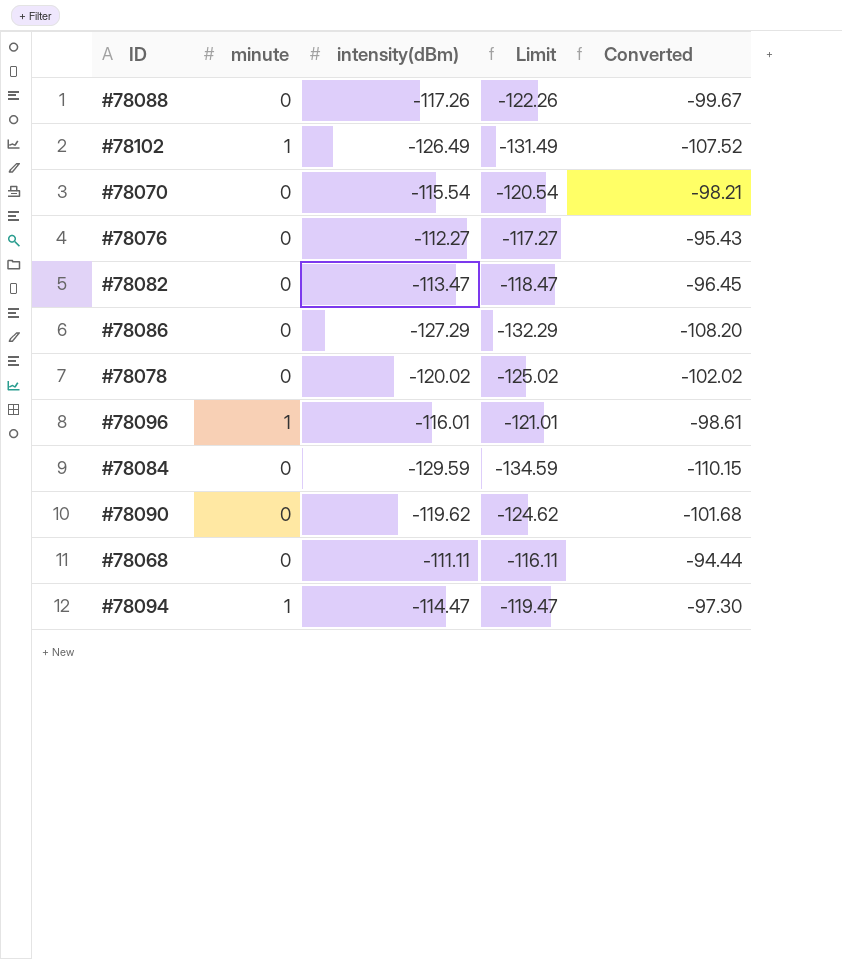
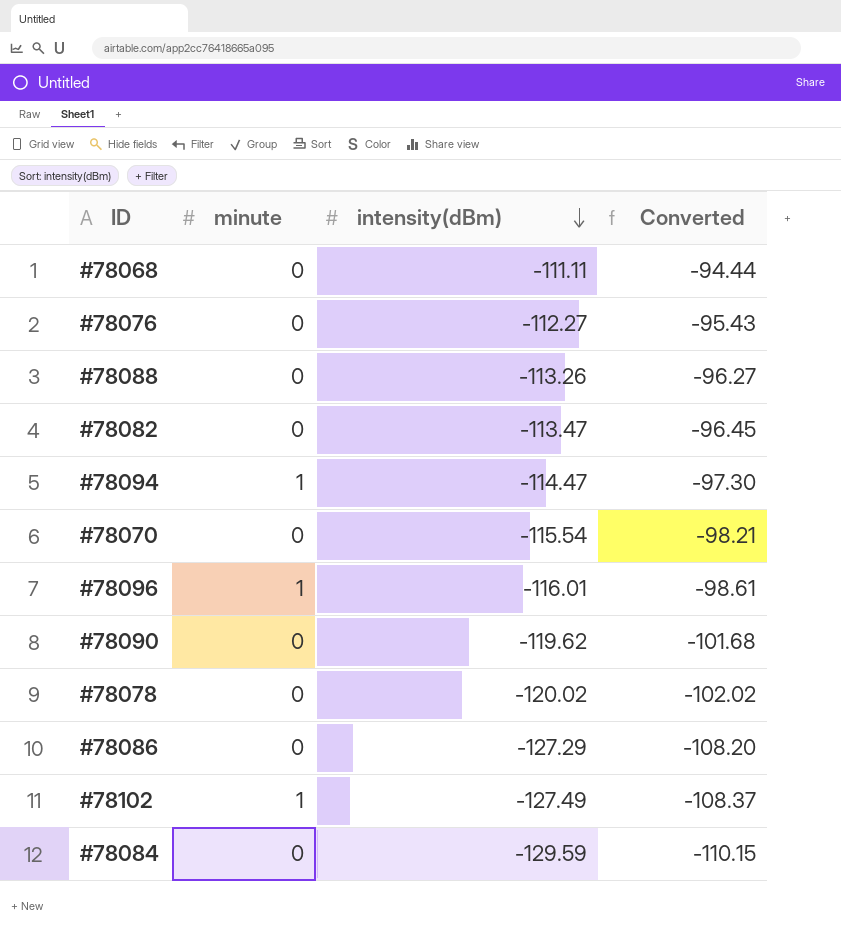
row order: none -> intensity(dBm) descending
column Limit | formula: [intensity(dBm)] - 5 -> none
#78088 | intensity(dBm): -117.26 -> -113.26
#78088 | Converted: -99.67 -> -96.27
#78102 | intensity(dBm): -126.49 -> -127.49
#78102 | Converted: -107.52 -> -108.37

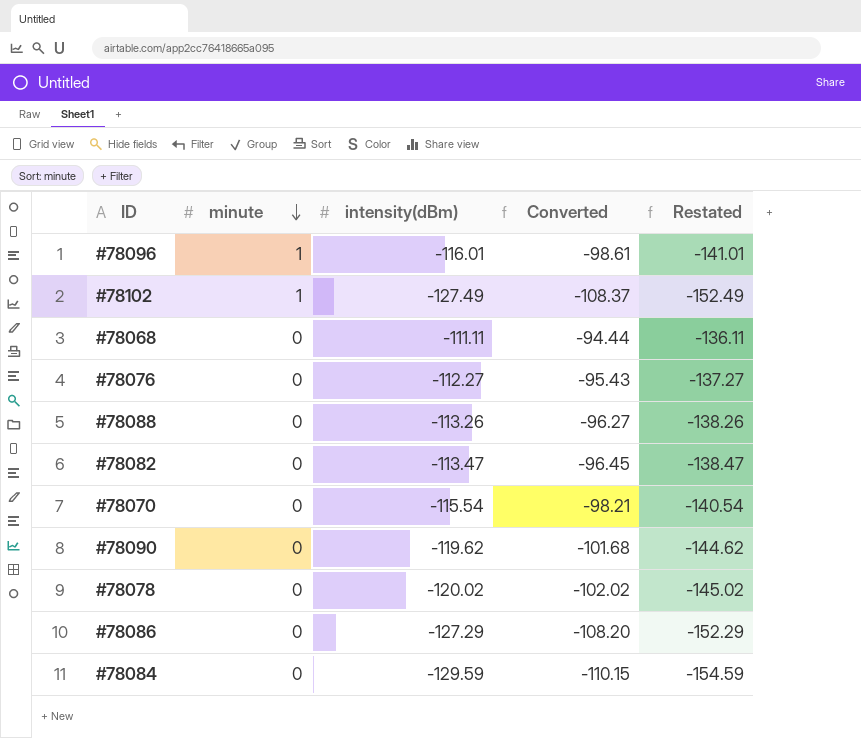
row order: intensity(dBm) descending -> minute descending
column Restated | formula: none -> [intensity(dBm)] - 25
row #78094: 1 | -114.47 | -97.30 -> none

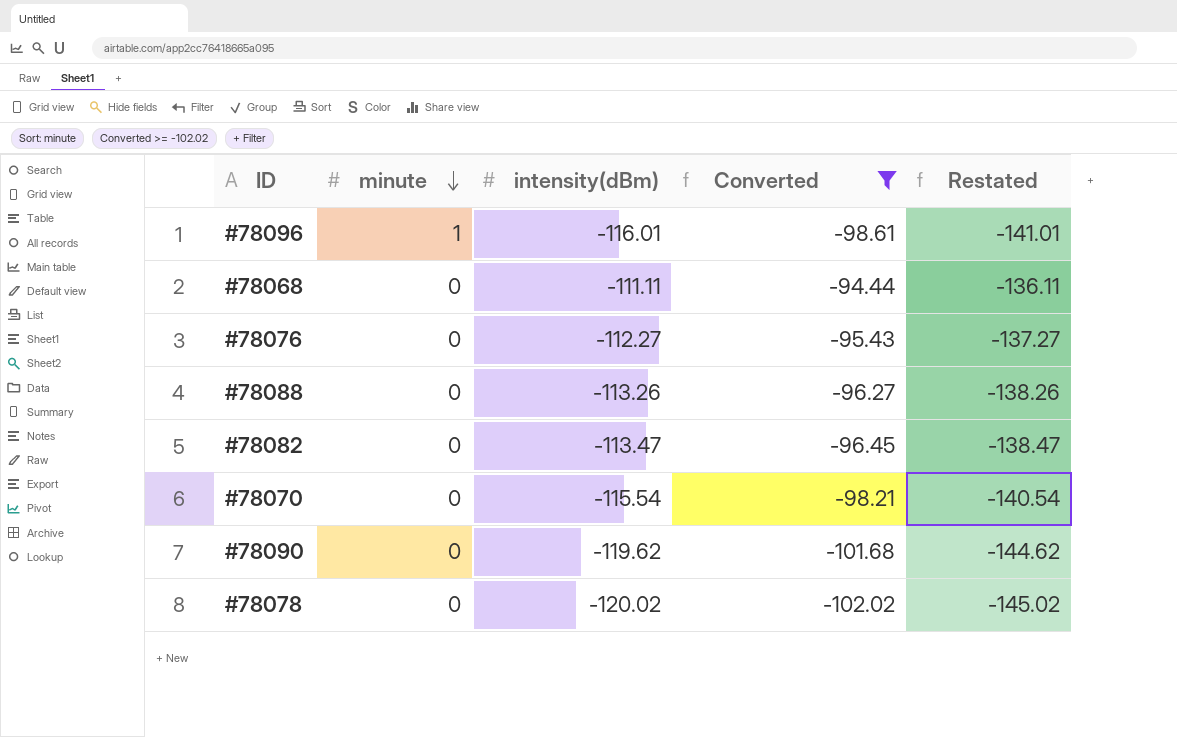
filter: none -> Converted >= -102.02

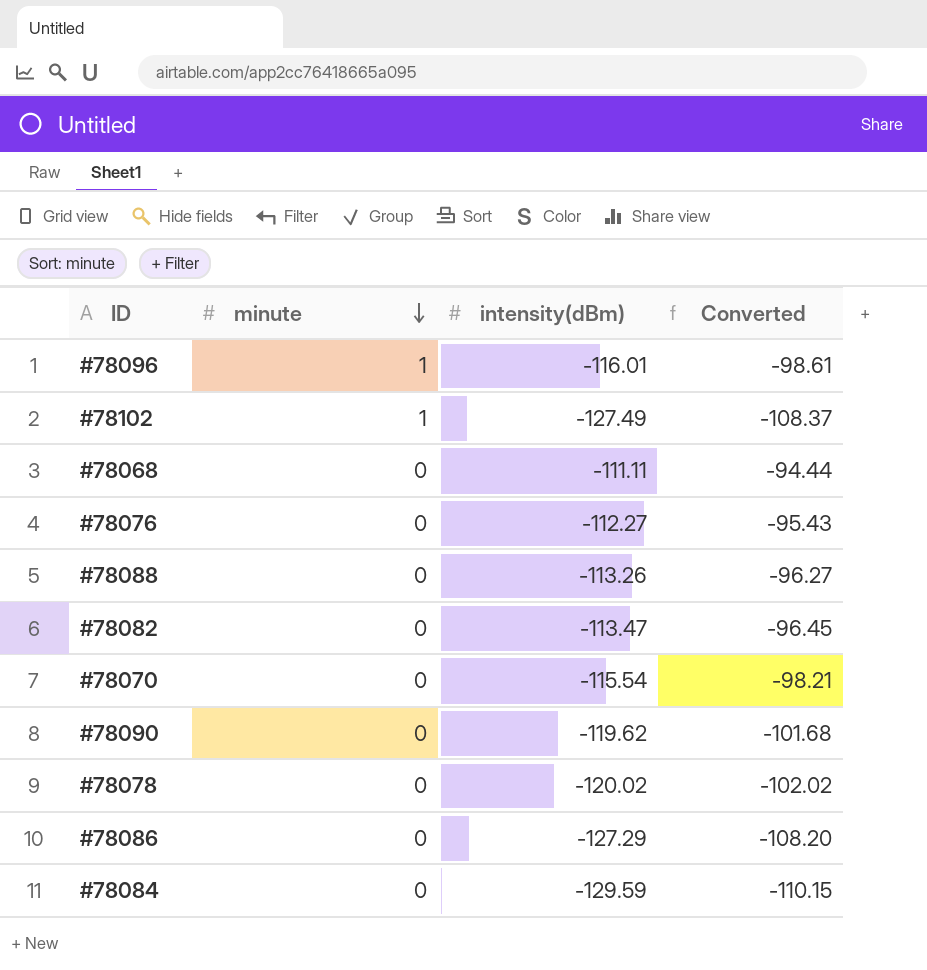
filter: Converted >= -102.02 -> none
column Restated | formula: [intensity(dBm)] - 25 -> none

